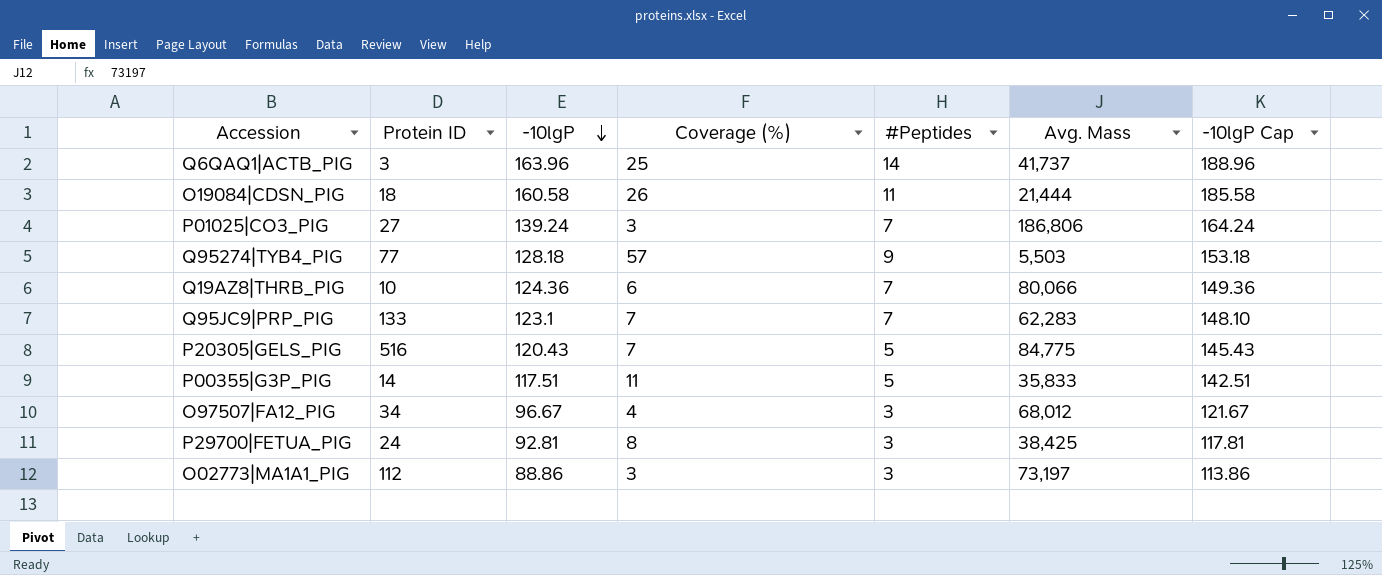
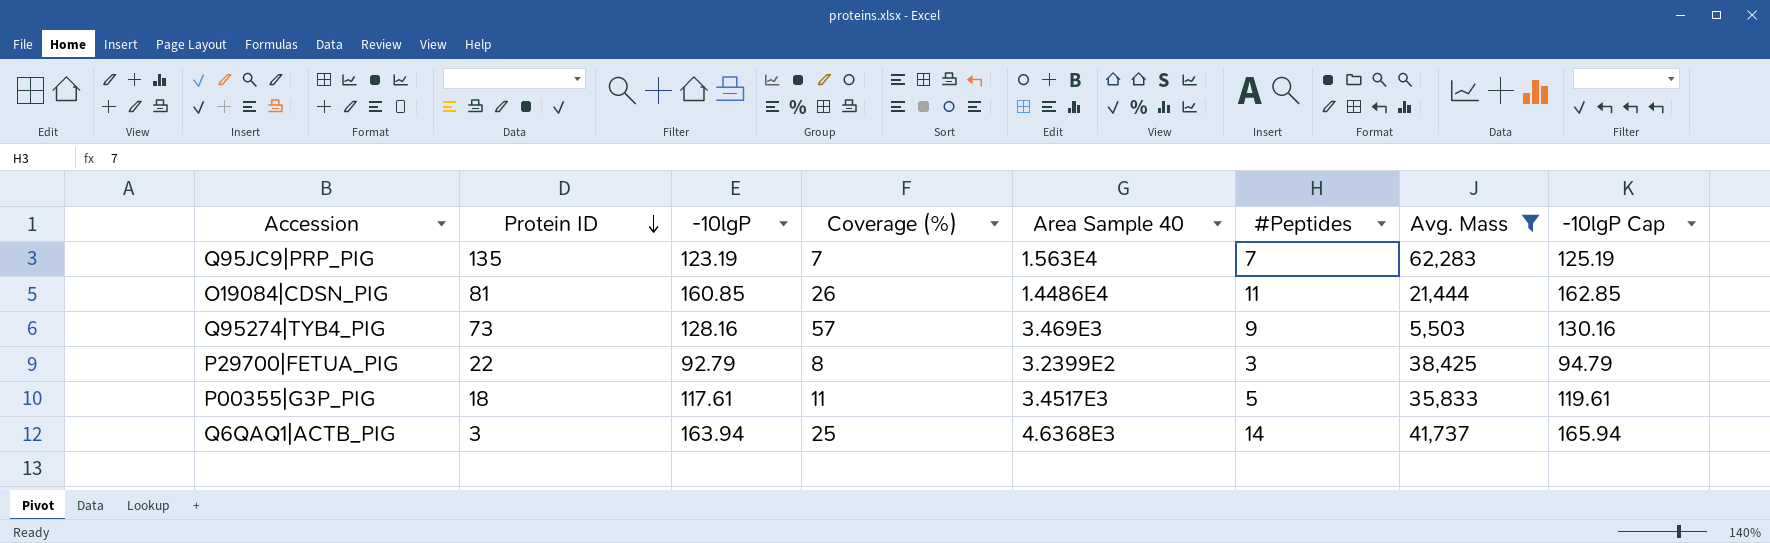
filter: none -> Avg. Mass <= 62,283
row order: -10lgP descending -> Protein ID descending
column Area Sample 40 | position: none -> 5
column -10lgP Cap | formula: [-10lgP] + 25 -> [-10lgP] + 2
Q95JC9|PRP_PIG | Protein ID: 133 -> 135
Q95JC9|PRP_PIG | -10lgP: 123.1 -> 123.19
O19084|CDSN_PIG | Protein ID: 18 -> 81
O19084|CDSN_PIG | -10lgP: 160.58 -> 160.85
Q95274|TYB4_PIG | Protein ID: 77 -> 73
Q95274|TYB4_PIG | -10lgP: 128.18 -> 128.16
P29700|FETUA_PIG | Protein ID: 24 -> 22
P29700|FETUA_PIG | -10lgP: 92.81 -> 92.79
P00355|G3P_PIG | Protein ID: 14 -> 18
P00355|G3P_PIG | -10lgP: 117.51 -> 117.61
Q6QAQ1|ACTB_PIG | -10lgP: 163.96 -> 163.94

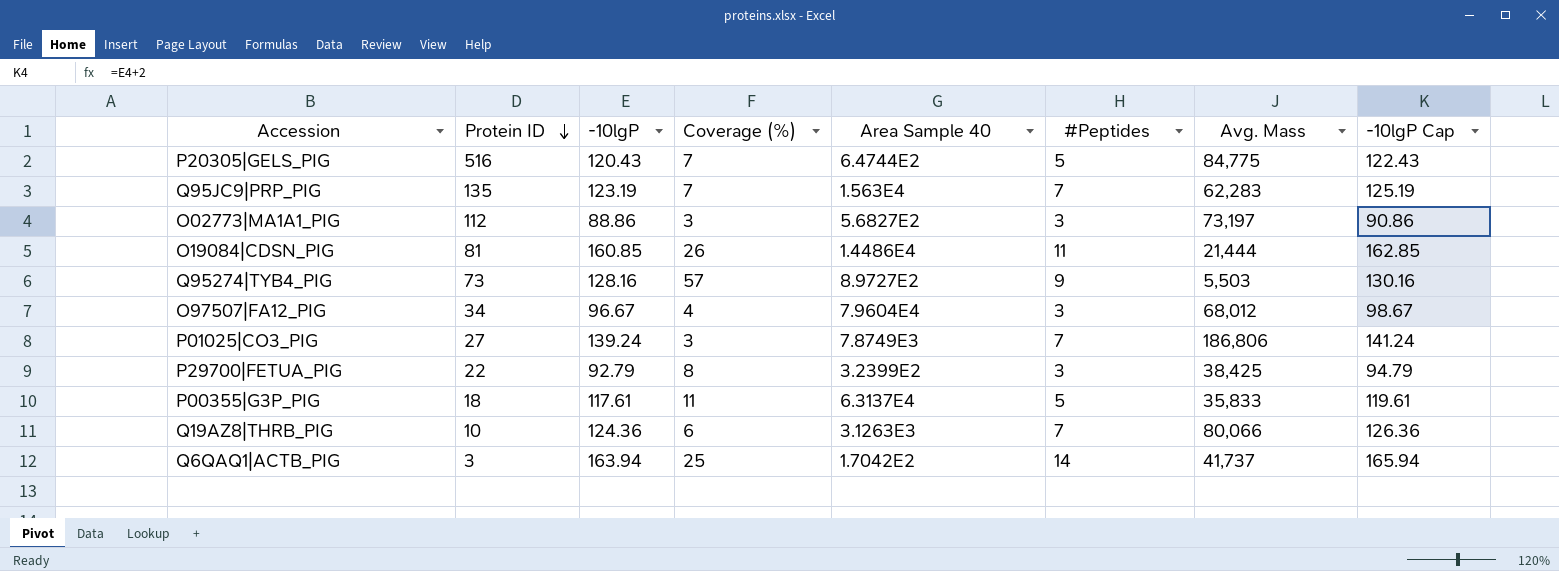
filter: Avg. Mass <= 62,283 -> none
Q95274|TYB4_PIG | Area Sample 40: 3.469E3 -> 8.9727E2
P00355|G3P_PIG | Area Sample 40: 3.4517E3 -> 6.3137E4
Q6QAQ1|ACTB_PIG | Area Sample 40: 4.6368E3 -> 1.7042E2

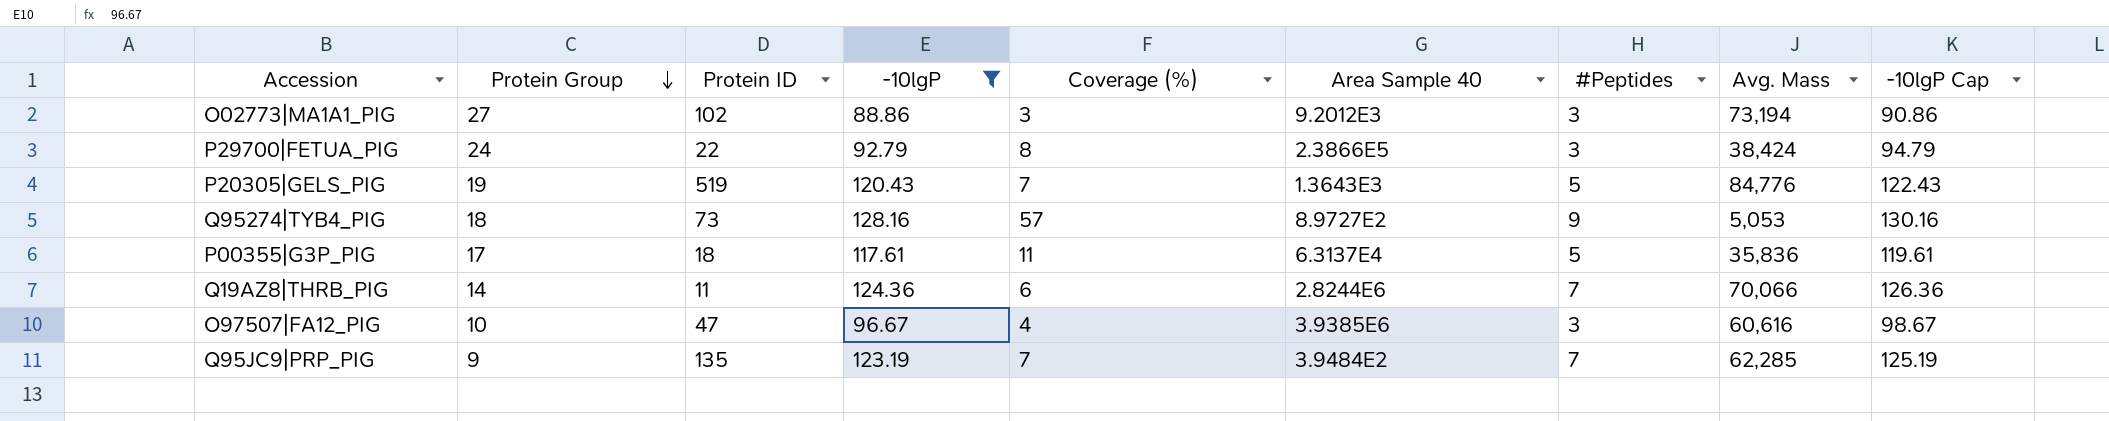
filter: none -> -10lgP <= 128.16
row order: Protein ID descending -> Protein Group descending
column Protein Group | position: none -> 2
O02773|MA1A1_PIG | Protein ID: 112 -> 102
O02773|MA1A1_PIG | Area Sample 40: 5.6827E2 -> 9.2012E3
O02773|MA1A1_PIG | Avg. Mass: 73,197 -> 73,194
P29700|FETUA_PIG | Area Sample 40: 3.2399E2 -> 2.3866E5
P29700|FETUA_PIG | Avg. Mass: 38,425 -> 38,424
P20305|GELS_PIG | Protein ID: 516 -> 519
P20305|GELS_PIG | Area Sample 40: 6.4744E2 -> 1.3643E3
P20305|GELS_PIG | Avg. Mass: 84,775 -> 84,776
Q95274|TYB4_PIG | Avg. Mass: 5,503 -> 5,053
P00355|G3P_PIG | Avg. Mass: 35,833 -> 35,836
Q19AZ8|THRB_PIG | Protein ID: 10 -> 11
Q19AZ8|THRB_PIG | Area Sample 40: 3.1263E3 -> 2.8244E6
Q19AZ8|THRB_PIG | Avg. Mass: 80,066 -> 70,066
O97507|FA12_PIG | Protein ID: 34 -> 47
O97507|FA12_PIG | Area Sample 40: 7.9604E4 -> 3.9385E6
O97507|FA12_PIG | Avg. Mass: 68,012 -> 60,616
Q95JC9|PRP_PIG | Area Sample 40: 1.563E4 -> 3.9484E2
Q95JC9|PRP_PIG | Avg. Mass: 62,283 -> 62,285

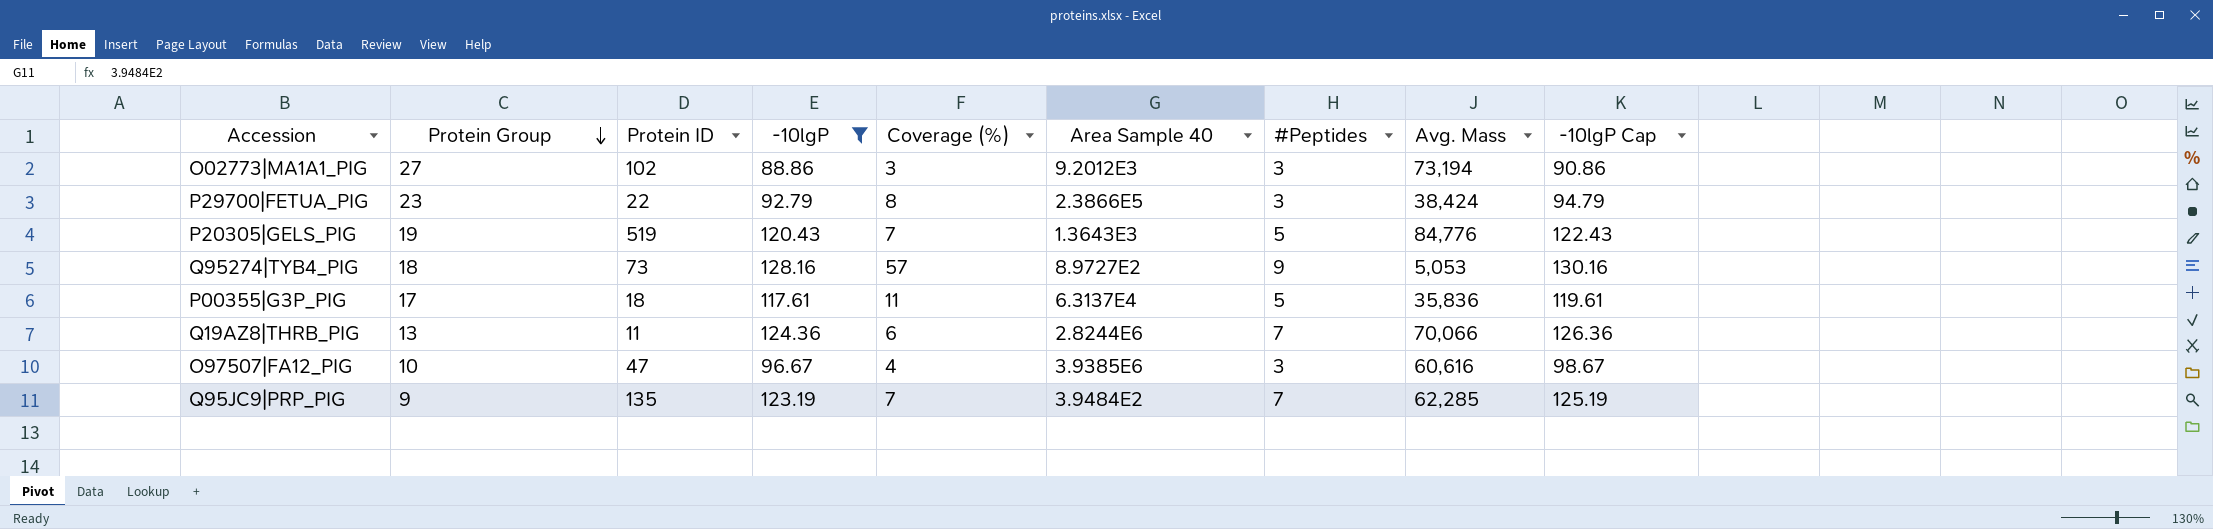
P29700|FETUA_PIG | Protein Group: 24 -> 23
Q19AZ8|THRB_PIG | Protein Group: 14 -> 13

